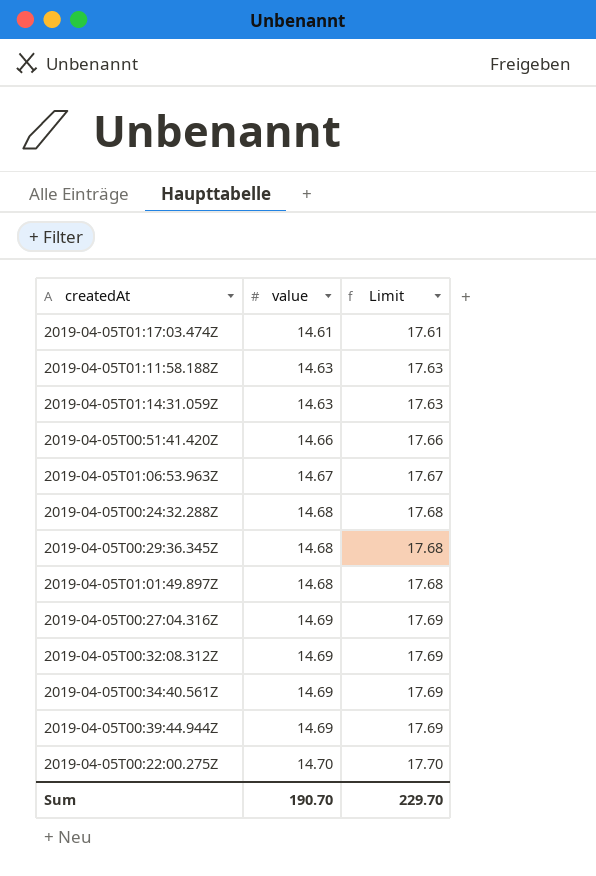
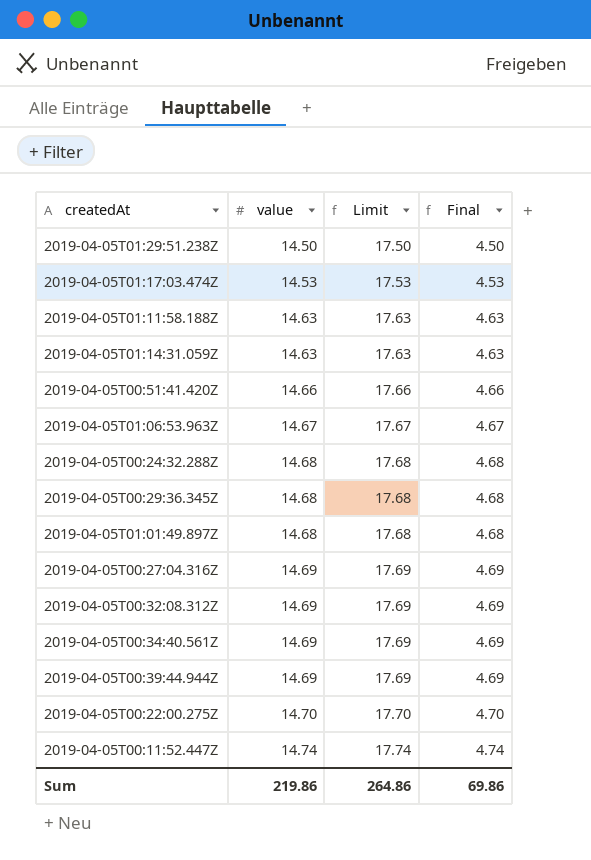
column Final | formula: none -> [value] - 10
row 2019-04-05T01:29:51.238Z: none -> 14.50 | 17.50 | 4.50
2019-04-05T01:17:03.474Z | value: 14.61 -> 14.53
2019-04-05T01:17:03.474Z | Limit: 17.61 -> 17.53
row 2019-04-05T00:11:52.447Z: none -> 14.74 | 17.74 | 4.74
Sum | value: 190.70 -> 219.86
Sum | Limit: 229.70 -> 264.86

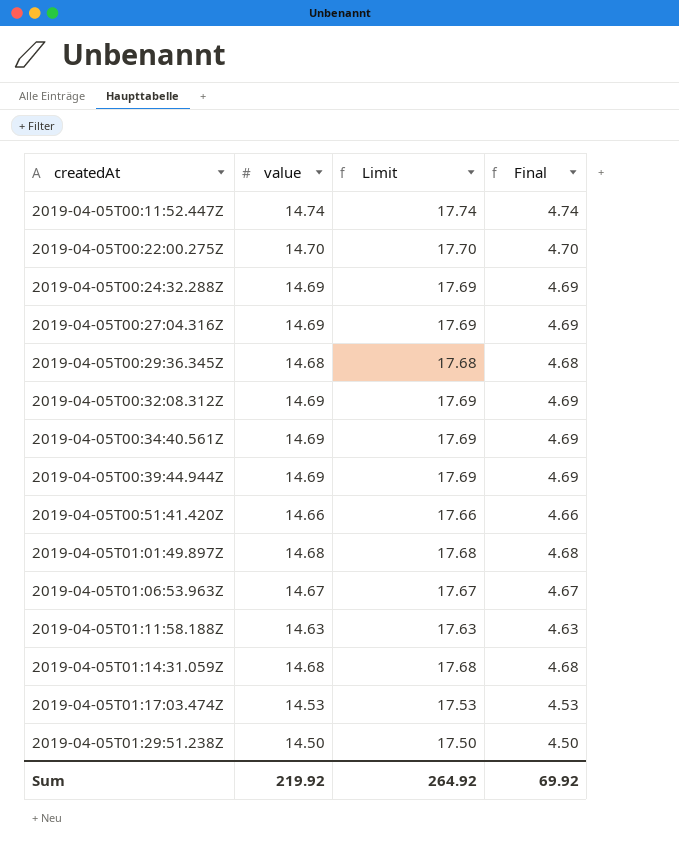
row order: value ascending -> createdAt ascending
2019-04-05T00:24:32.288Z | value: 14.68 -> 14.69
2019-04-05T00:24:32.288Z | Limit: 17.68 -> 17.69
2019-04-05T00:24:32.288Z | Final: 4.68 -> 4.69
2019-04-05T01:14:31.059Z | value: 14.63 -> 14.68
2019-04-05T01:14:31.059Z | Limit: 17.63 -> 17.68
2019-04-05T01:14:31.059Z | Final: 4.63 -> 4.68
Sum | value: 219.86 -> 219.92
Sum | Limit: 264.86 -> 264.92
Sum | Final: 69.86 -> 69.92

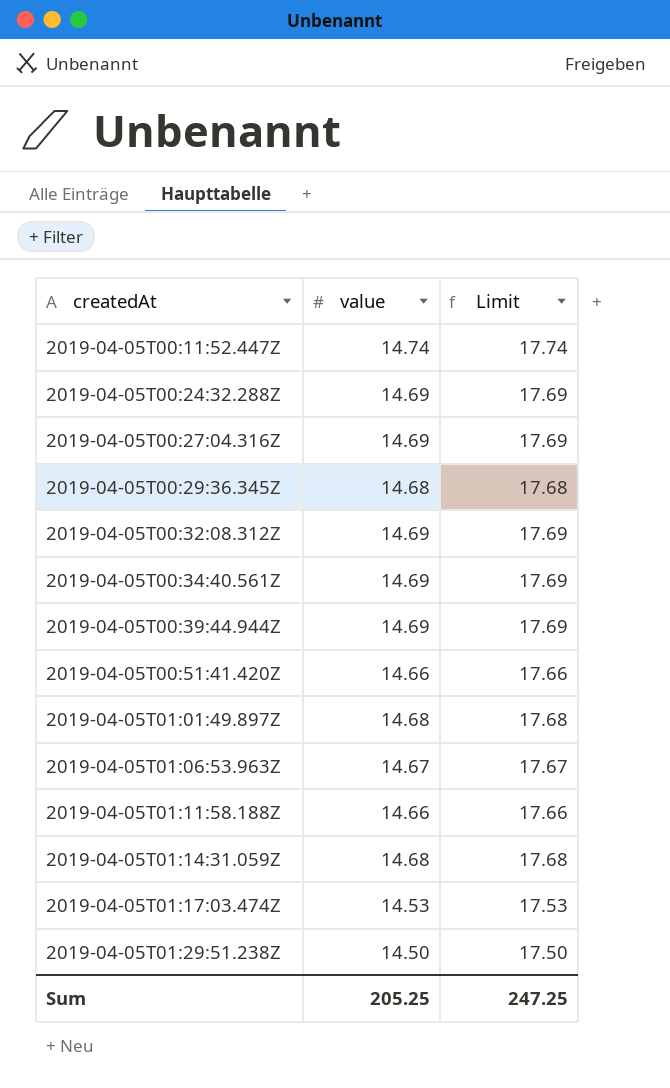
column Final | formula: [value] - 10 -> none
row 2019-04-05T00:22:00.275Z: 14.70 | 17.70 | 4.70 -> none
2019-04-05T01:11:58.188Z | value: 14.63 -> 14.66
2019-04-05T01:11:58.188Z | Limit: 17.63 -> 17.66
Sum | value: 219.92 -> 205.25
Sum | Limit: 264.92 -> 247.25

